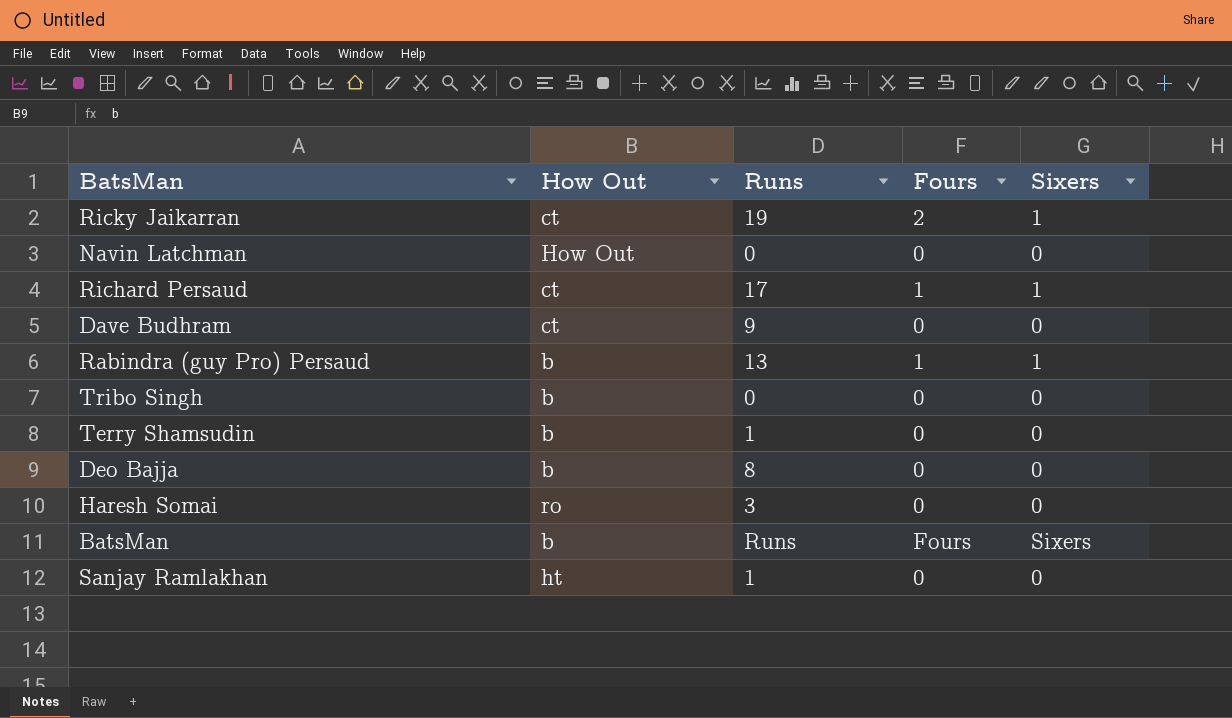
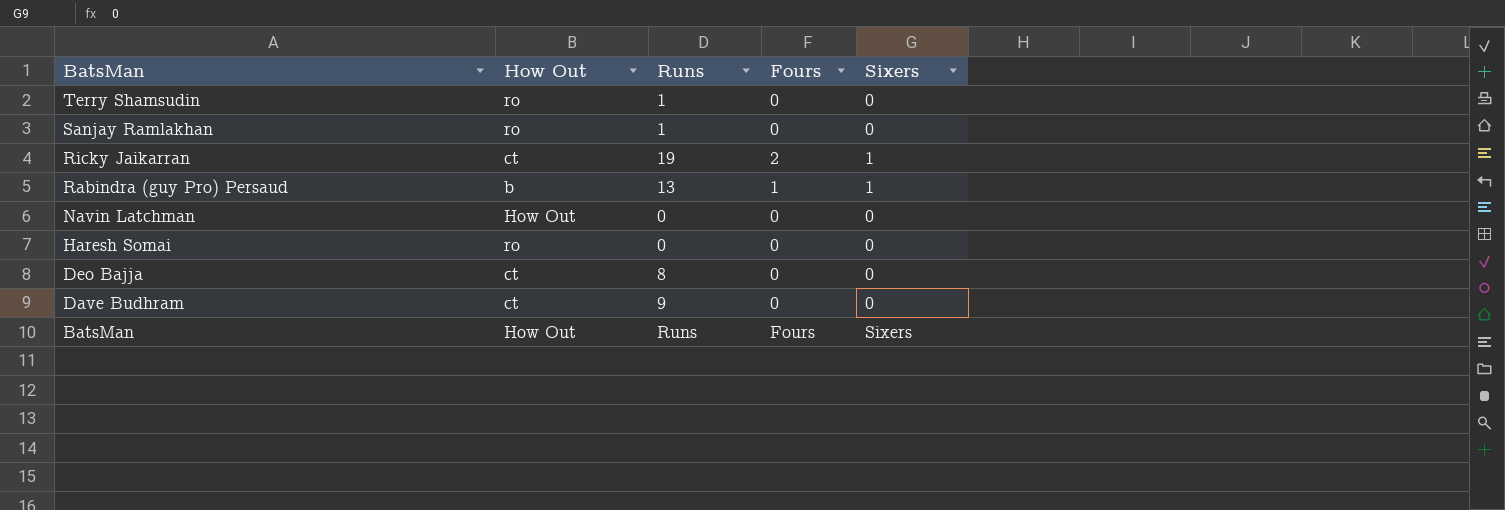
row order: none -> BatsMan descending
row Richard Persaud: ct | 17 | 1 | 1 -> none
row Tribo Singh: b | 0 | 0 | 0 -> none
Terry Shamsudin | How Out: b -> ro
Sanjay Ramlakhan | How Out: ht -> ro
Haresh Somai | Runs: 3 -> 0
Deo Bajja | How Out: b -> ct
BatsMan | How Out: b -> How Out

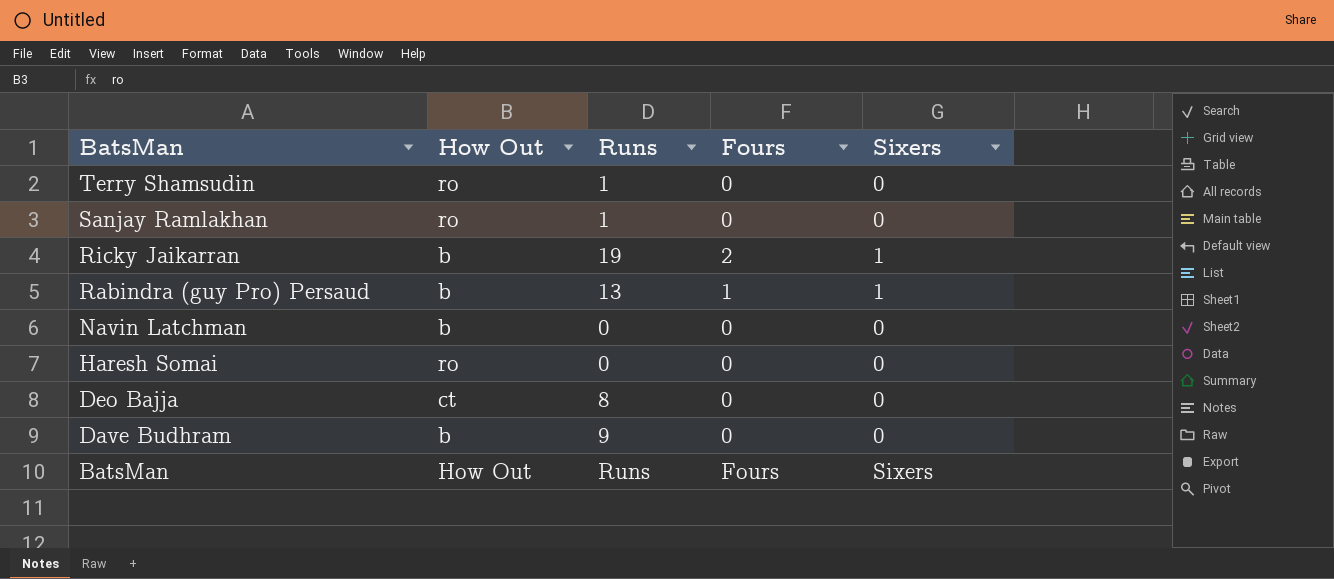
Ricky Jaikarran | How Out: ct -> b
Navin Latchman | How Out: How Out -> b
Dave Budhram | How Out: ct -> b

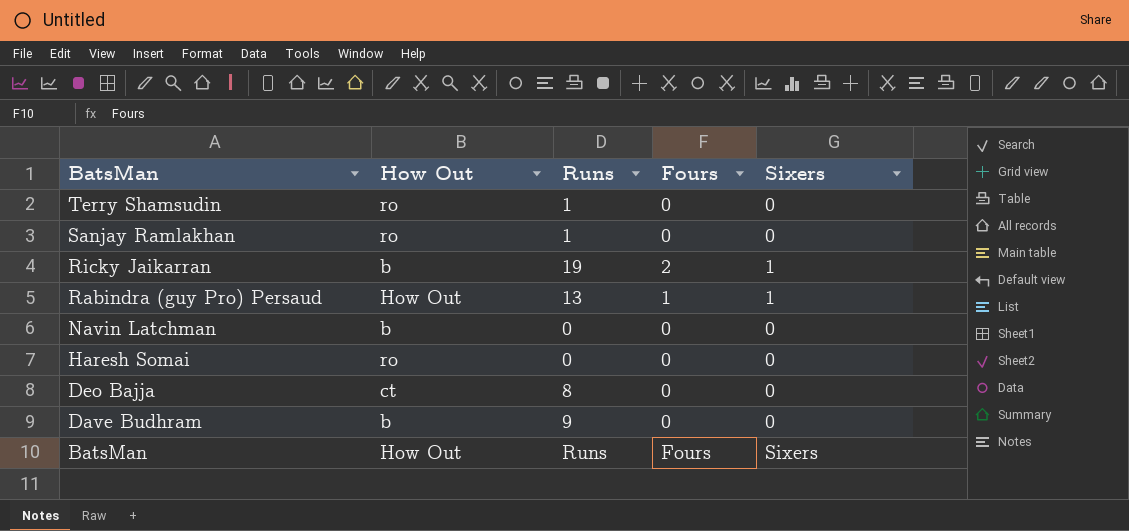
Rabindra (guy Pro) Persaud | How Out: b -> How Out

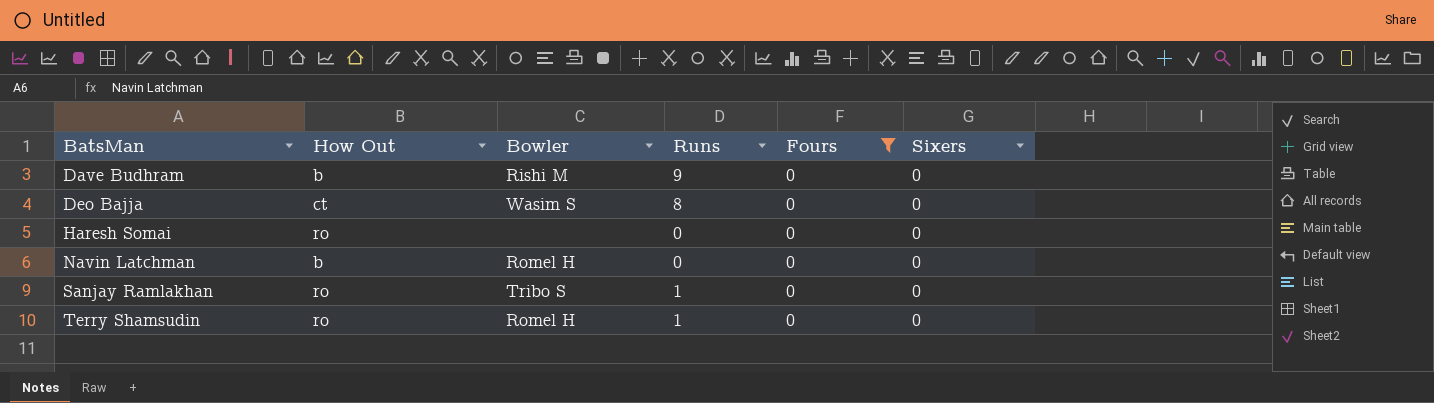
filter: none -> Fours = 0
row order: BatsMan descending -> BatsMan ascending
column Bowler | position: none -> 3

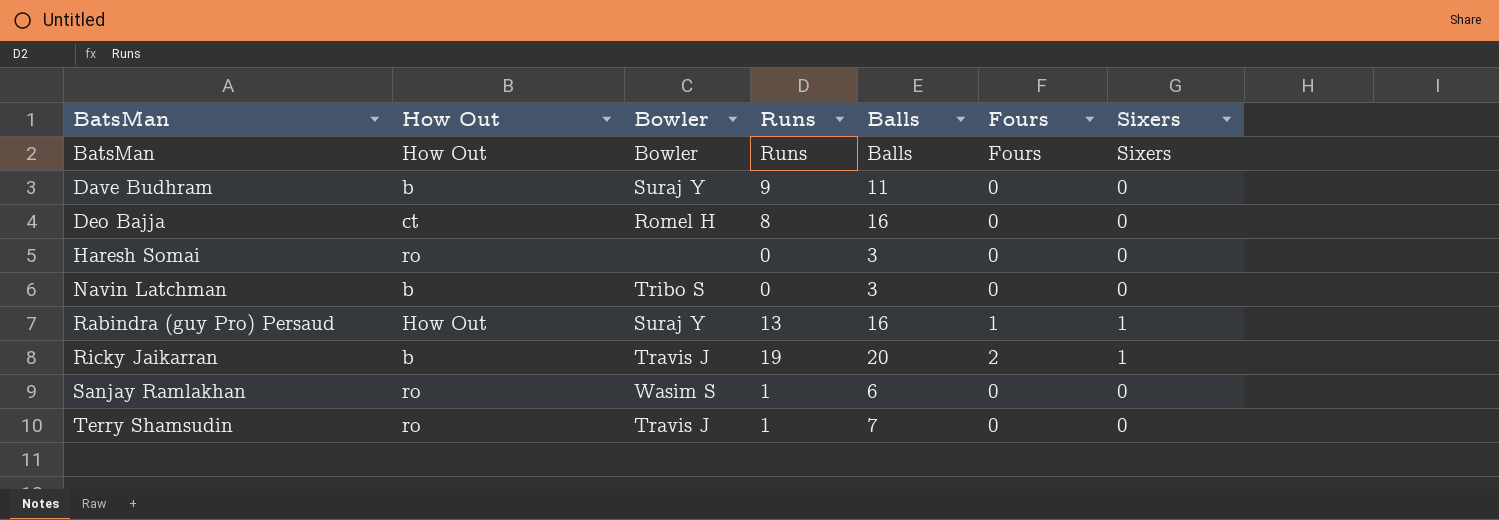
filter: Fours = 0 -> none
column Balls | position: none -> 5
Dave Budhram | Bowler: Rishi M -> Suraj Y
Deo Bajja | Bowler: Wasim S -> Romel H
Navin Latchman | Bowler: Romel H -> Tribo S
Sanjay Ramlakhan | Bowler: Tribo S -> Wasim S
Terry Shamsudin | Bowler: Romel H -> Travis J

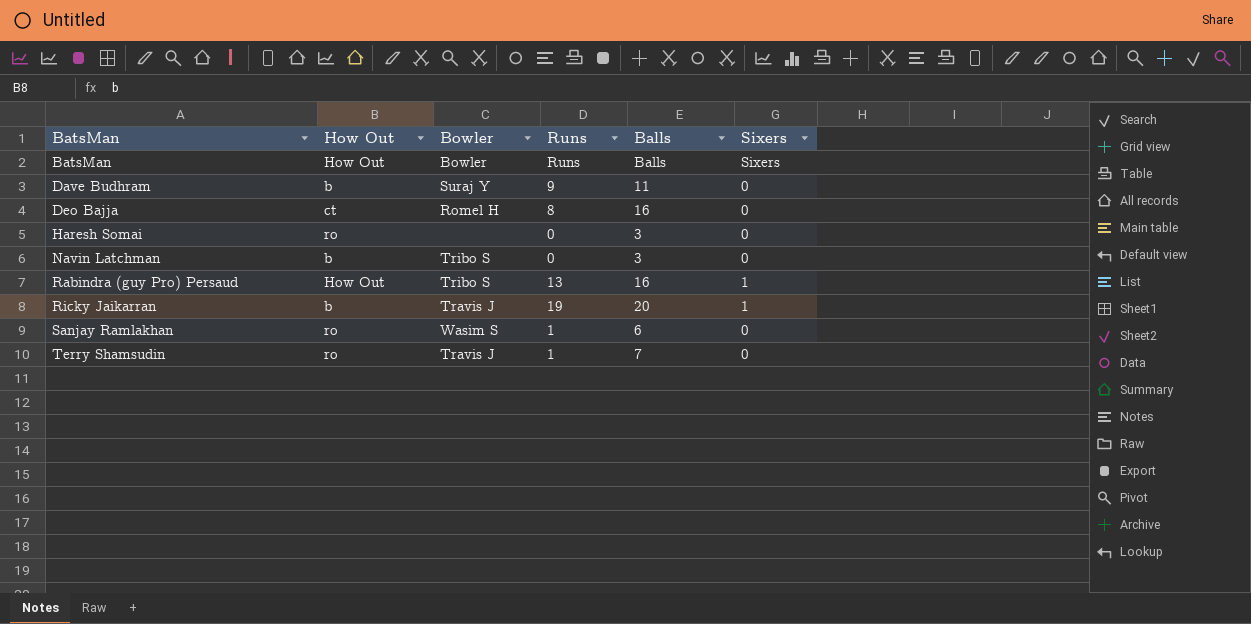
column Fours | position: 6 -> none
Rabindra (guy Pro) Persaud | Bowler: Suraj Y -> Tribo S

